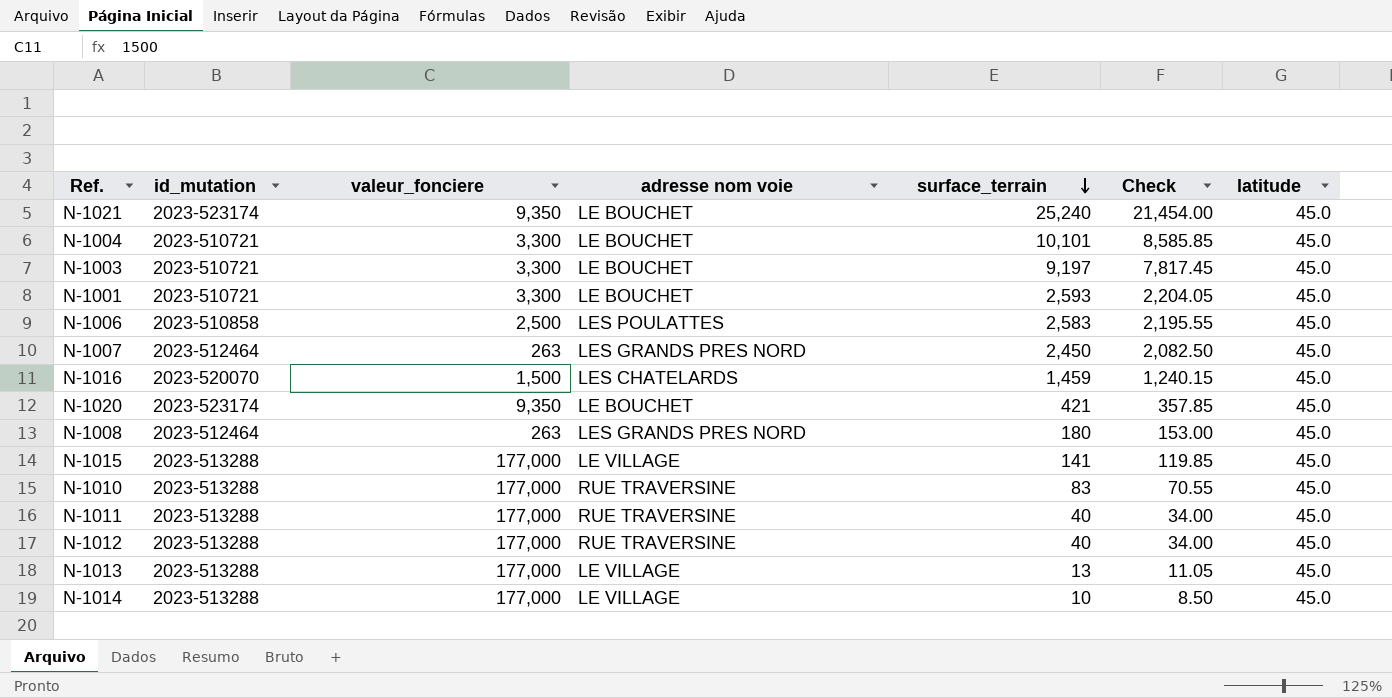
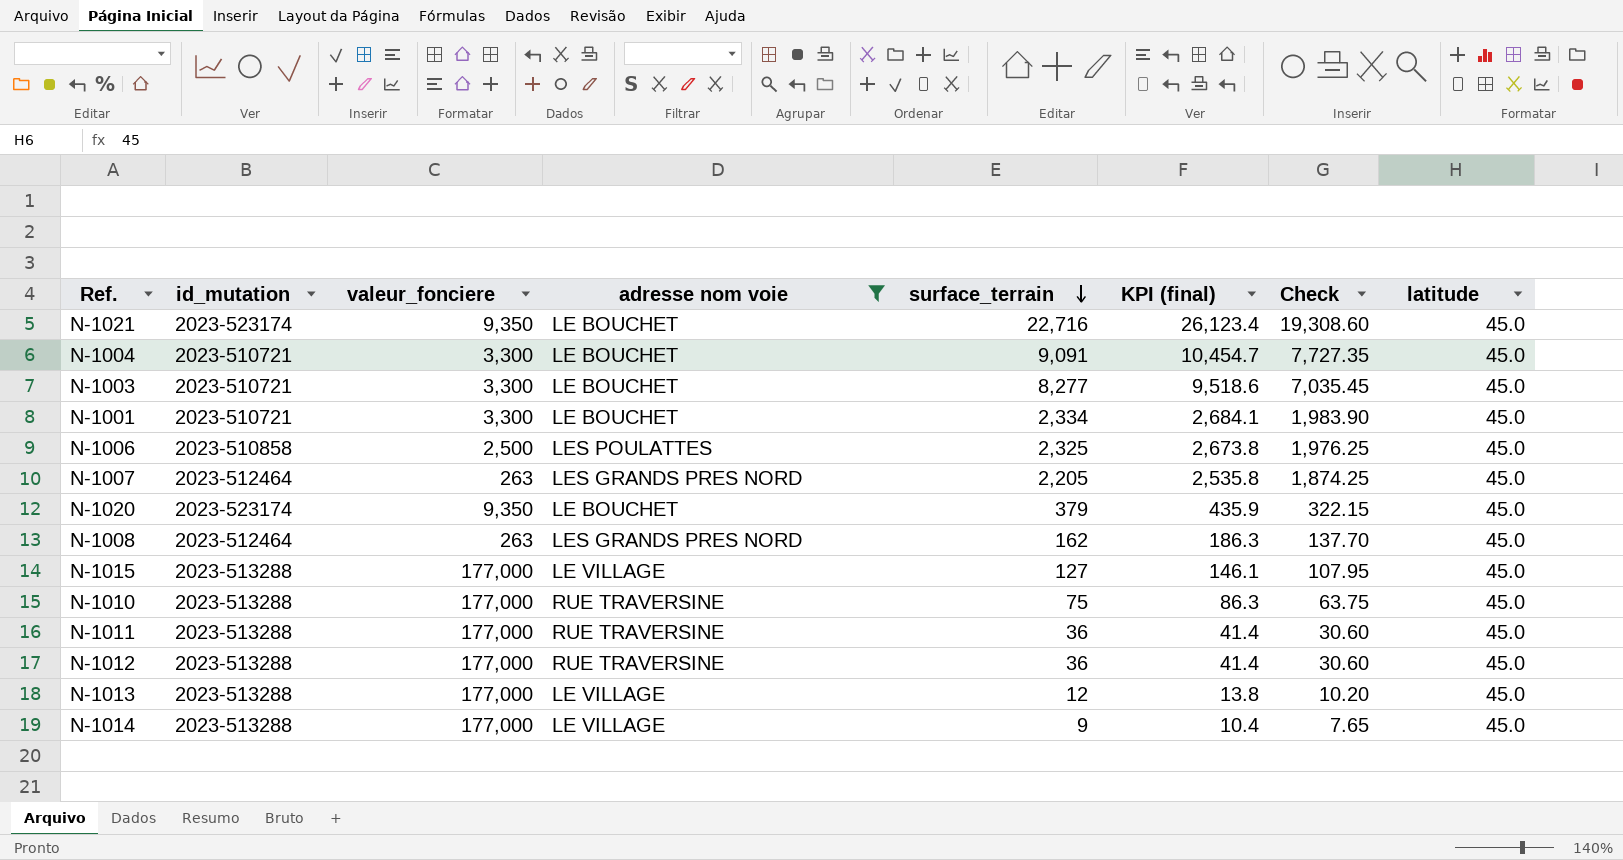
filter: none -> adresse nom voie != LES CHATELARDS
column KPI (final) | formula: none -> [surface_terrain] * 1.15
N-1021 | surface_terrain: 25,240 -> 22,716
N-1021 | Check: 21,454.00 -> 19,308.60
N-1004 | surface_terrain: 10,101 -> 9,091
N-1004 | Check: 8,585.85 -> 7,727.35
N-1003 | surface_terrain: 9,197 -> 8,277
N-1003 | Check: 7,817.45 -> 7,035.45
N-1001 | surface_terrain: 2,593 -> 2,334
N-1001 | Check: 2,204.05 -> 1,983.90
N-1006 | surface_terrain: 2,583 -> 2,325
N-1006 | Check: 2,195.55 -> 1,976.25
N-1007 | surface_terrain: 2,450 -> 2,205
N-1007 | Check: 2,082.50 -> 1,874.25
N-1020 | surface_terrain: 421 -> 379
N-1020 | Check: 357.85 -> 322.15
N-1008 | surface_terrain: 180 -> 162
N-1008 | Check: 153.00 -> 137.70
N-1015 | surface_terrain: 141 -> 127
N-1015 | Check: 119.85 -> 107.95
N-1010 | surface_terrain: 83 -> 75
N-1010 | Check: 70.55 -> 63.75
N-1011 | surface_terrain: 40 -> 36
N-1011 | Check: 34.00 -> 30.60
N-1012 | surface_terrain: 40 -> 36
N-1012 | Check: 34.00 -> 30.60
N-1013 | surface_terrain: 13 -> 12
N-1013 | Check: 11.05 -> 10.20
N-1014 | surface_terrain: 10 -> 9
N-1014 | Check: 8.50 -> 7.65

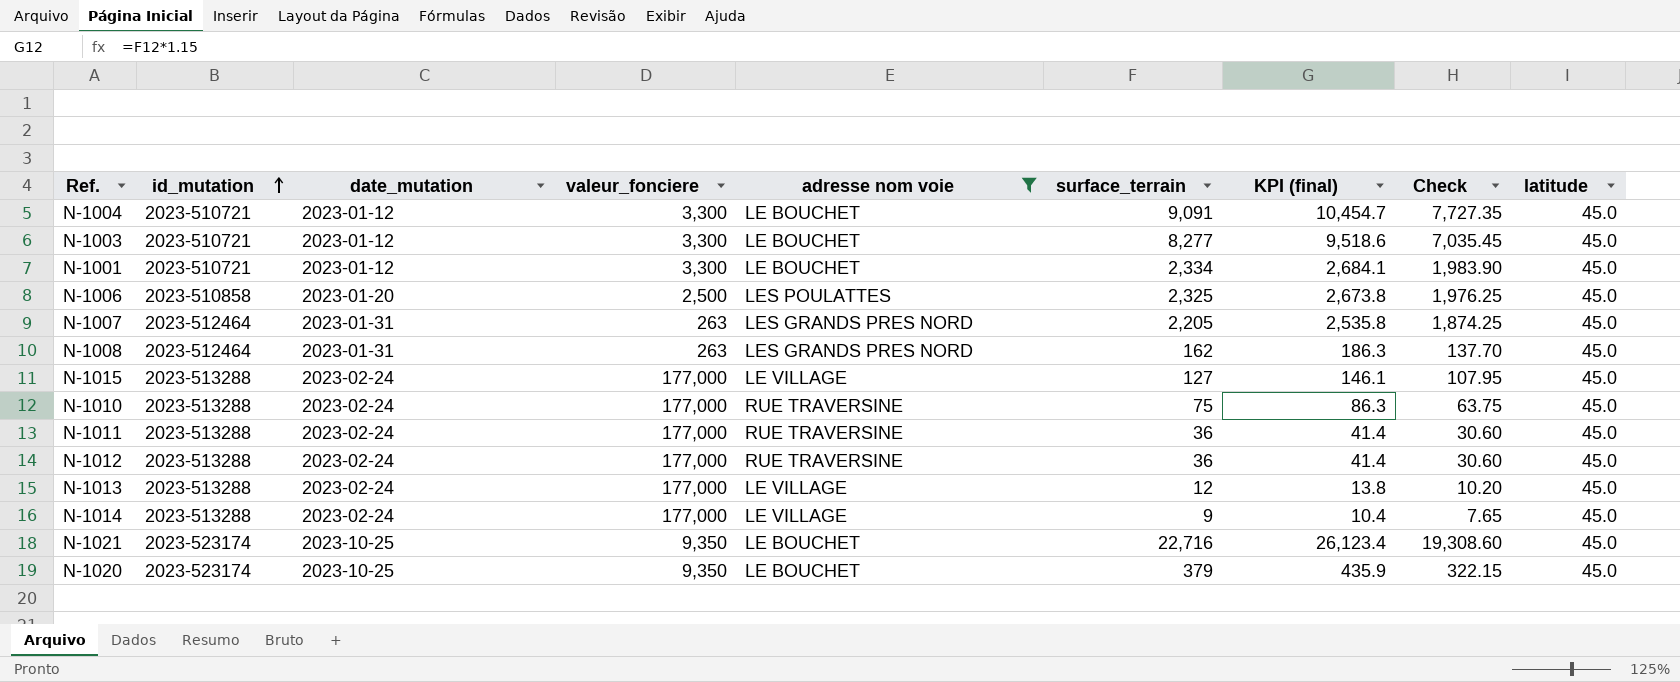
row order: surface_terrain descending -> id_mutation ascending
column date_mutation | position: none -> 3

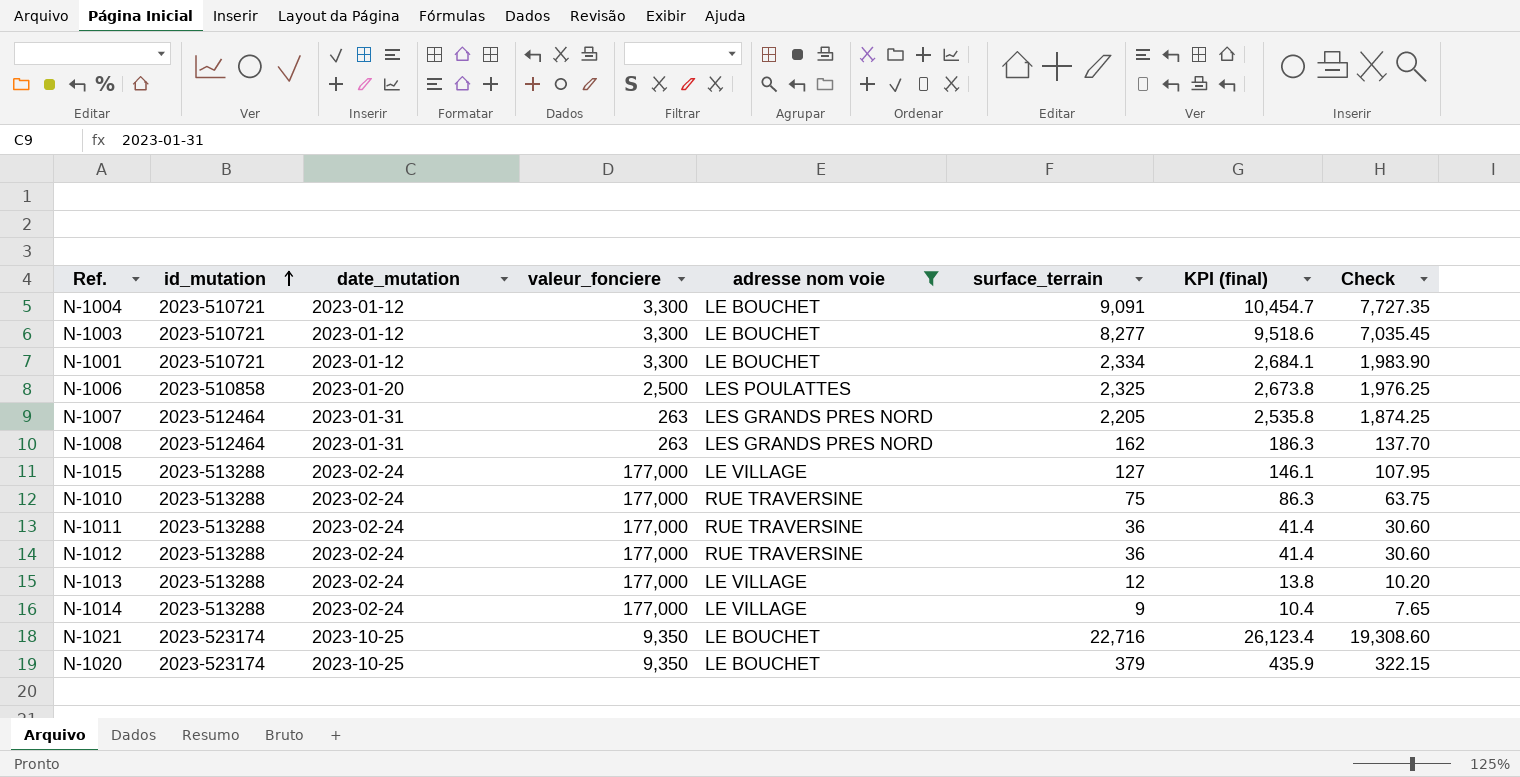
column latitude | position: 9 -> none

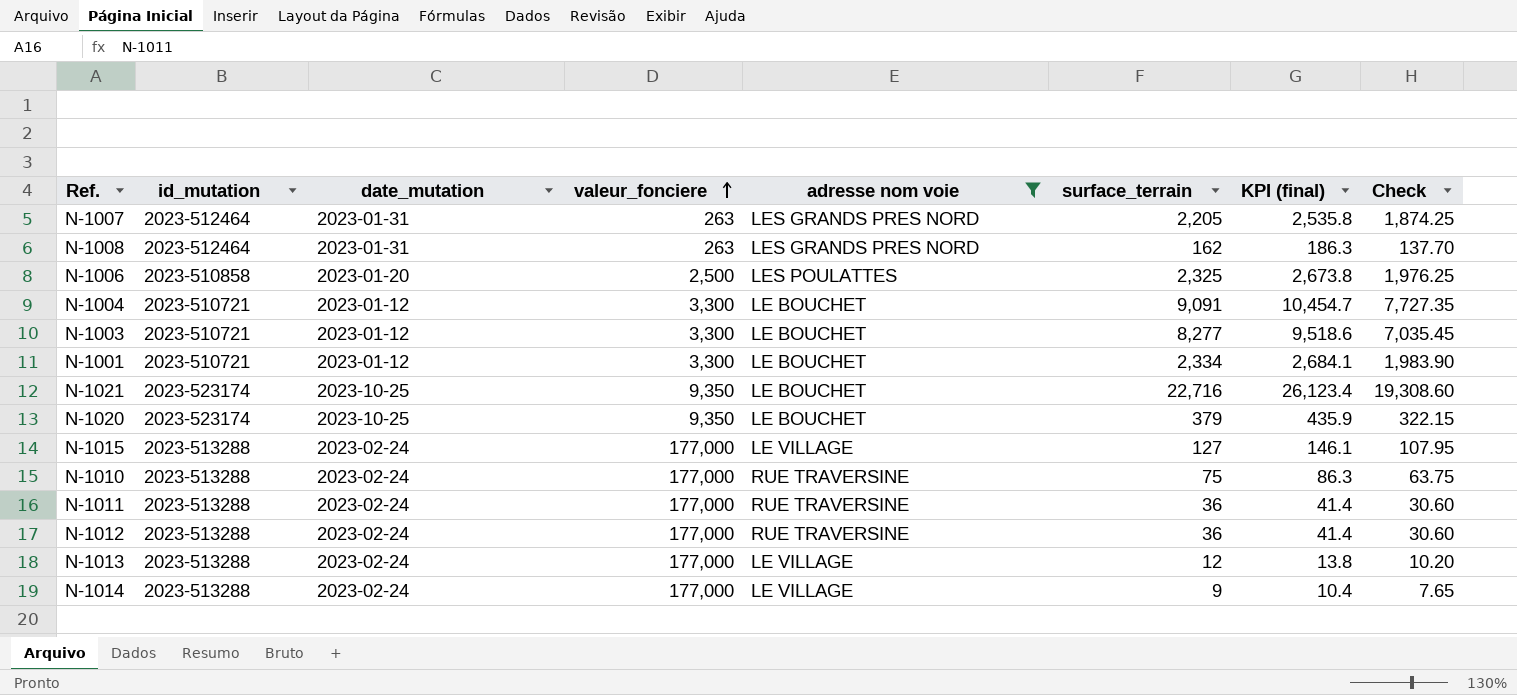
row order: id_mutation ascending -> valeur_fonciere ascending

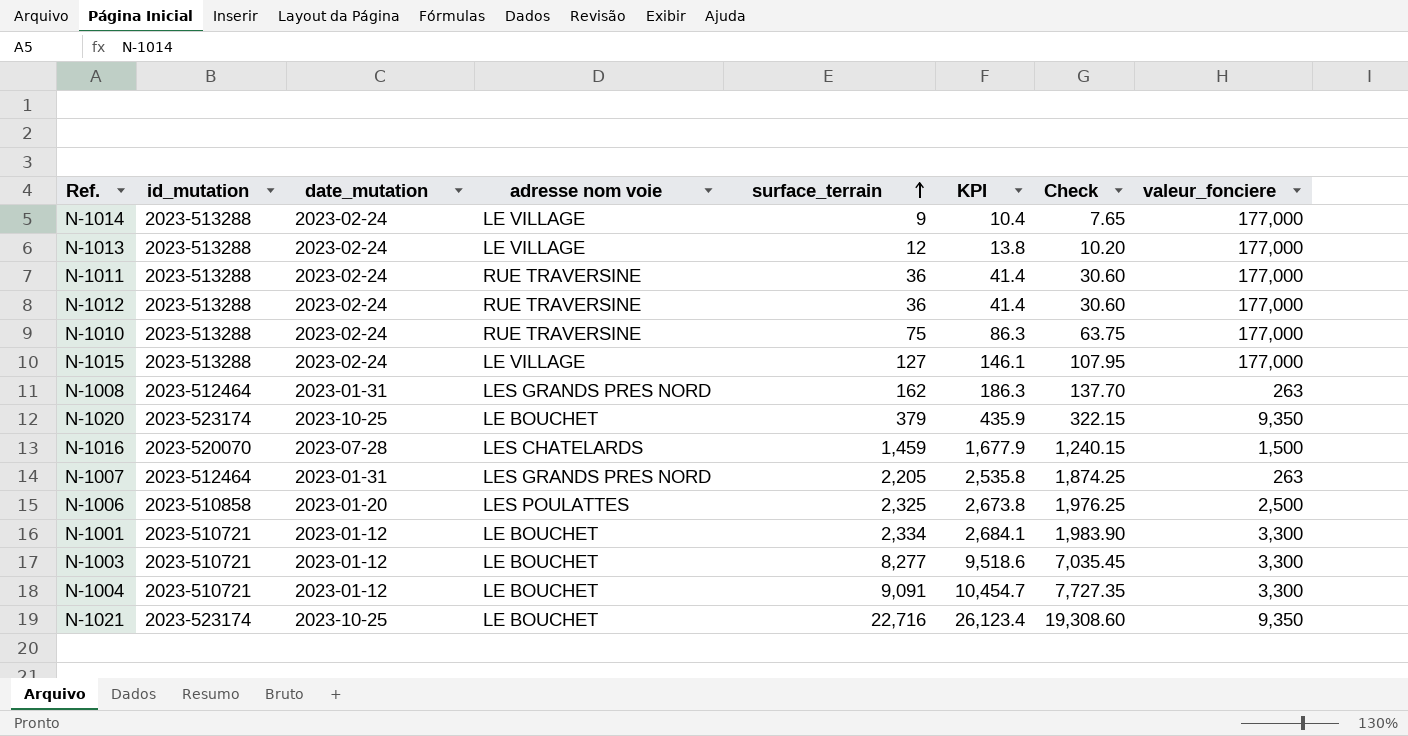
filter: adresse nom voie != LES CHATELARDS -> none
row order: valeur_fonciere ascending -> surface_terrain ascending
column name: KPI (final) -> KPI
column valeur_fonciere | position: 4 -> 8

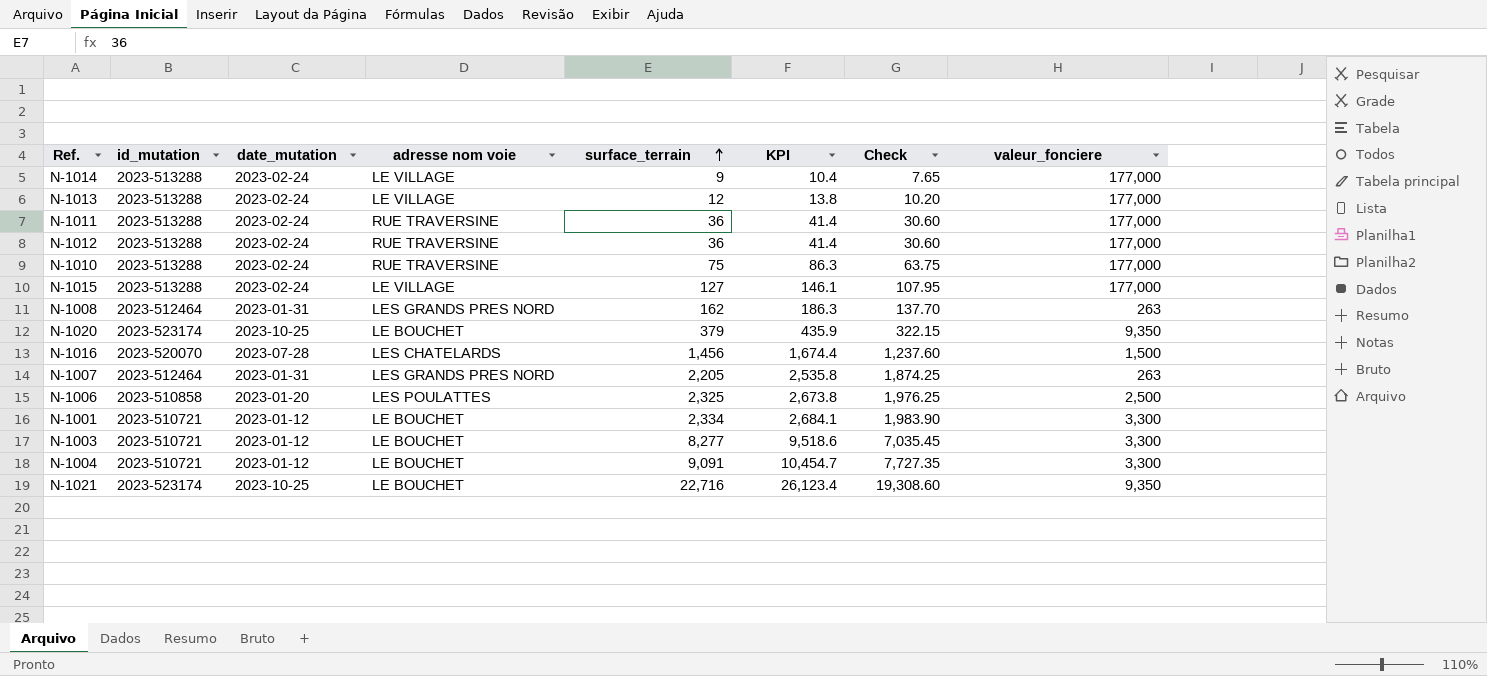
N-1016 | surface_terrain: 1,459 -> 1,456
N-1016 | KPI: 1,677.9 -> 1,674.4
N-1016 | Check: 1,240.15 -> 1,237.60

